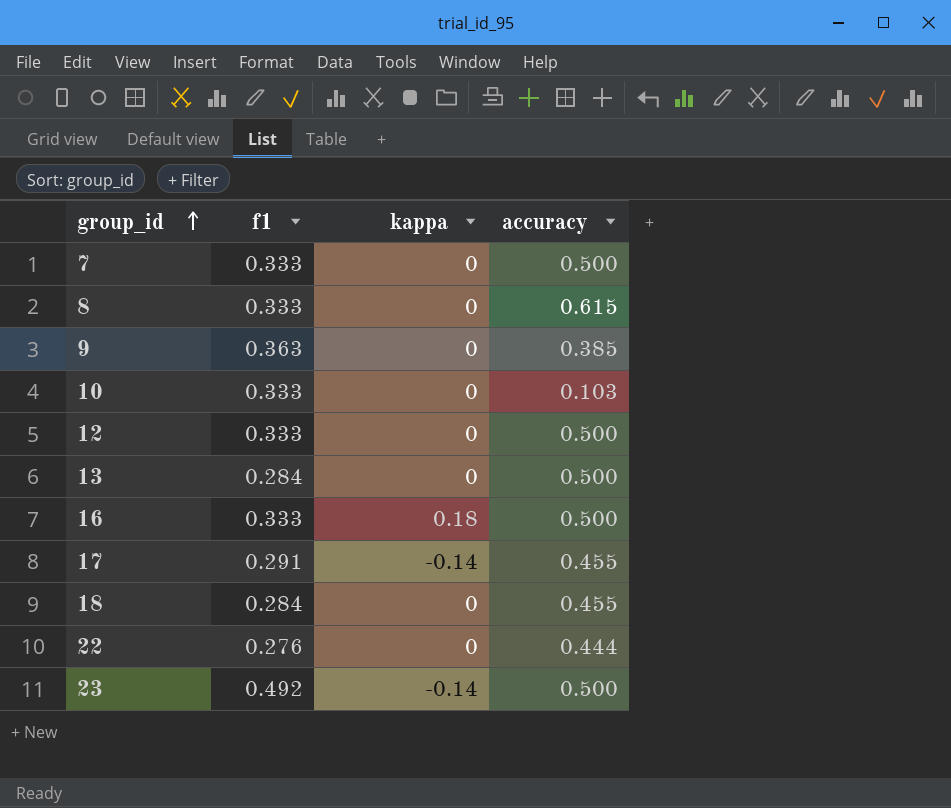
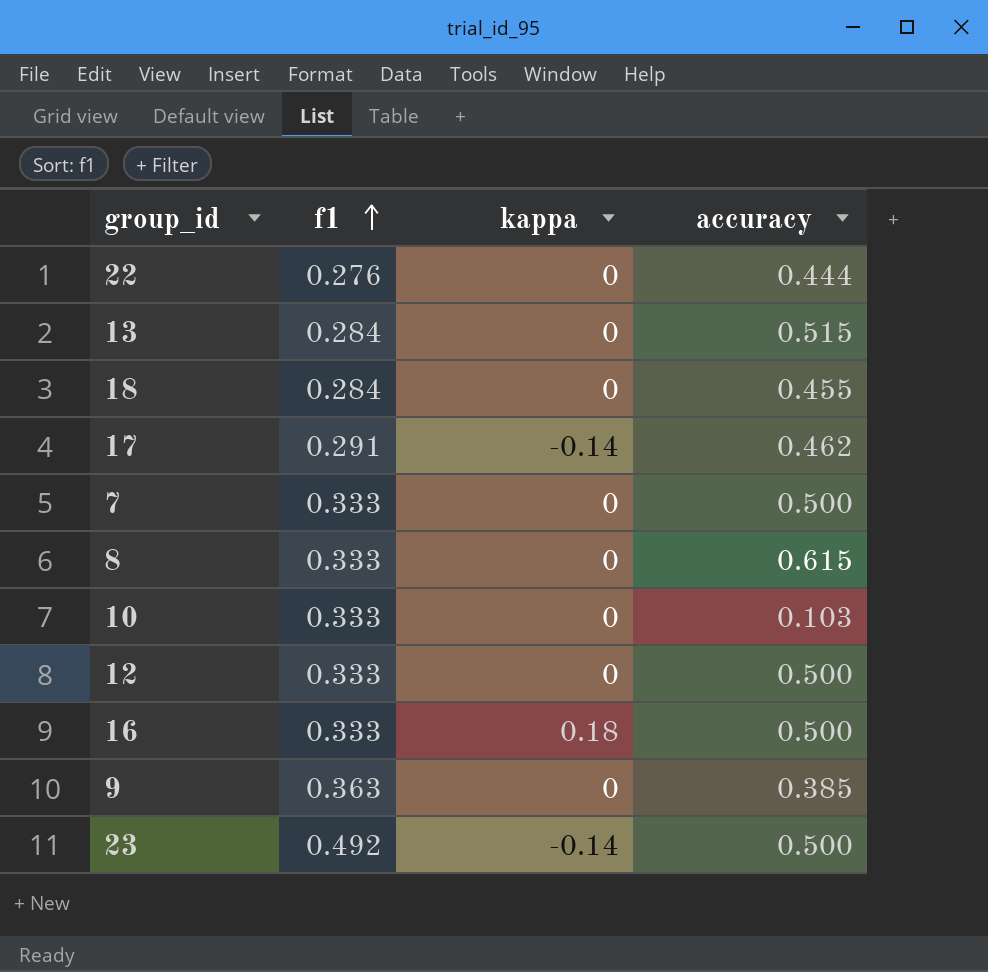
row order: group_id ascending -> f1 ascending
13 | accuracy: 0.500 -> 0.515
17 | accuracy: 0.455 -> 0.462

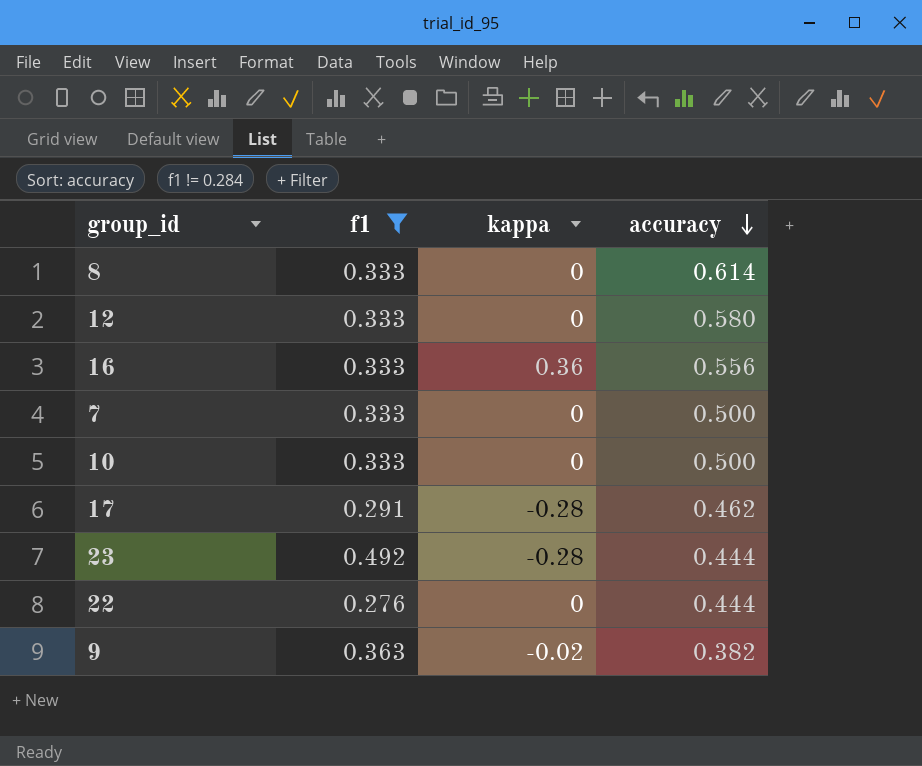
filter: none -> f1 != 0.284
row order: f1 ascending -> accuracy descending
8 | accuracy: 0.615 -> 0.614
12 | accuracy: 0.500 -> 0.580
16 | kappa: 0.18 -> 0.36
16 | accuracy: 0.500 -> 0.556
10 | accuracy: 0.103 -> 0.500
17 | kappa: -0.14 -> -0.28
23 | kappa: -0.14 -> -0.28
23 | accuracy: 0.500 -> 0.444
9 | kappa: 0 -> -0.02
9 | accuracy: 0.385 -> 0.382

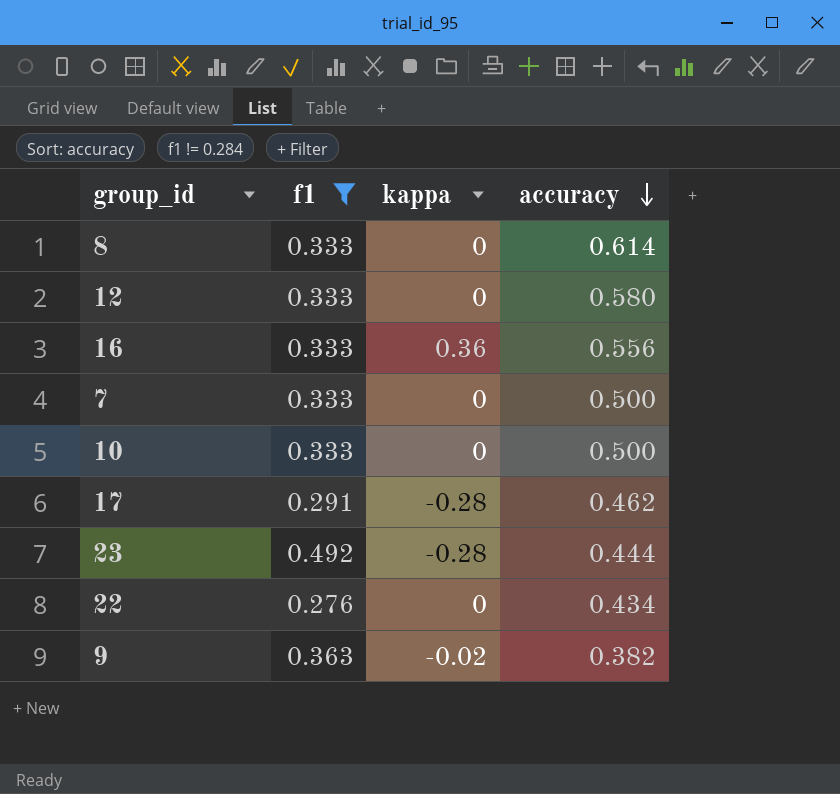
22 | accuracy: 0.444 -> 0.434

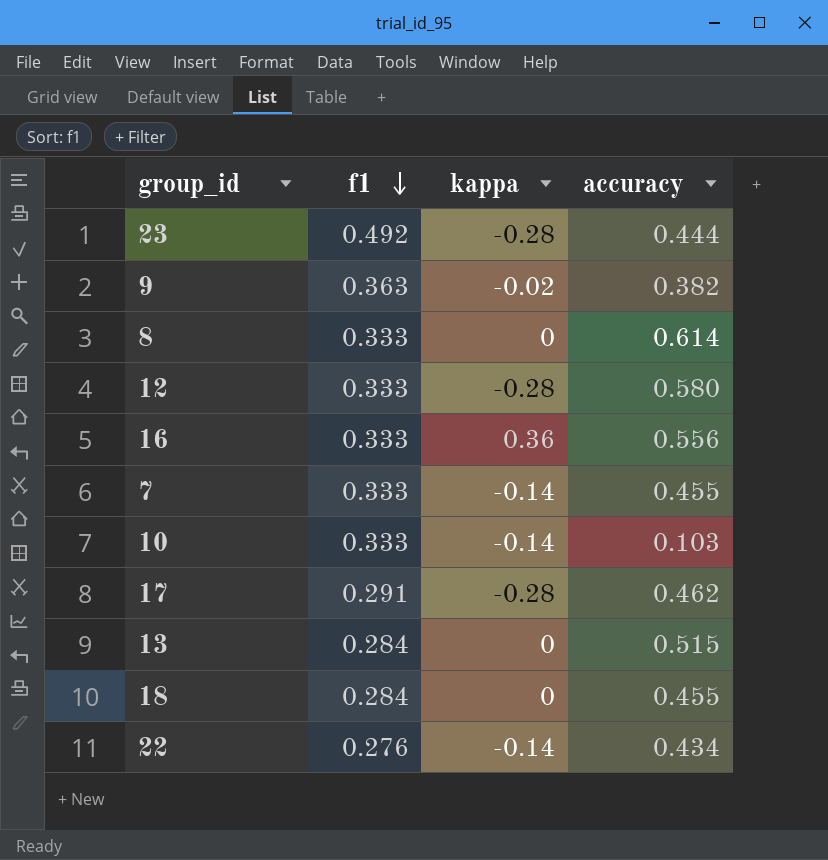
filter: f1 != 0.284 -> none
row order: accuracy descending -> f1 descending
12 | kappa: 0 -> -0.28
7 | kappa: 0 -> -0.14
7 | accuracy: 0.500 -> 0.455
10 | kappa: 0 -> -0.14
10 | accuracy: 0.500 -> 0.103
22 | kappa: 0 -> -0.14

